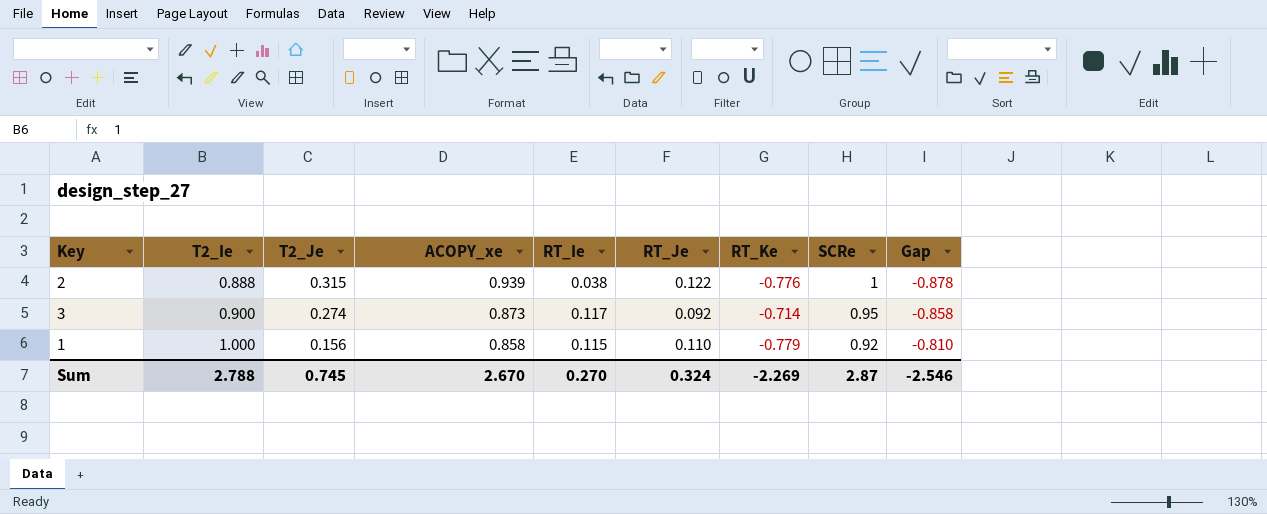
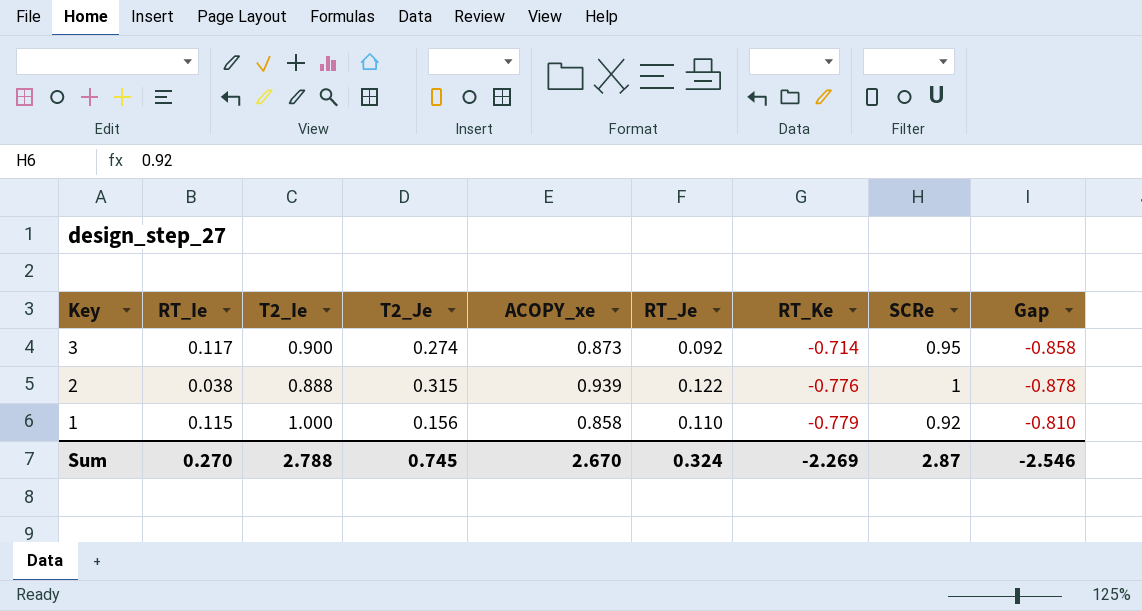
row order: T2_Ie ascending -> Key descending
column RT_Ie | position: 5 -> 2

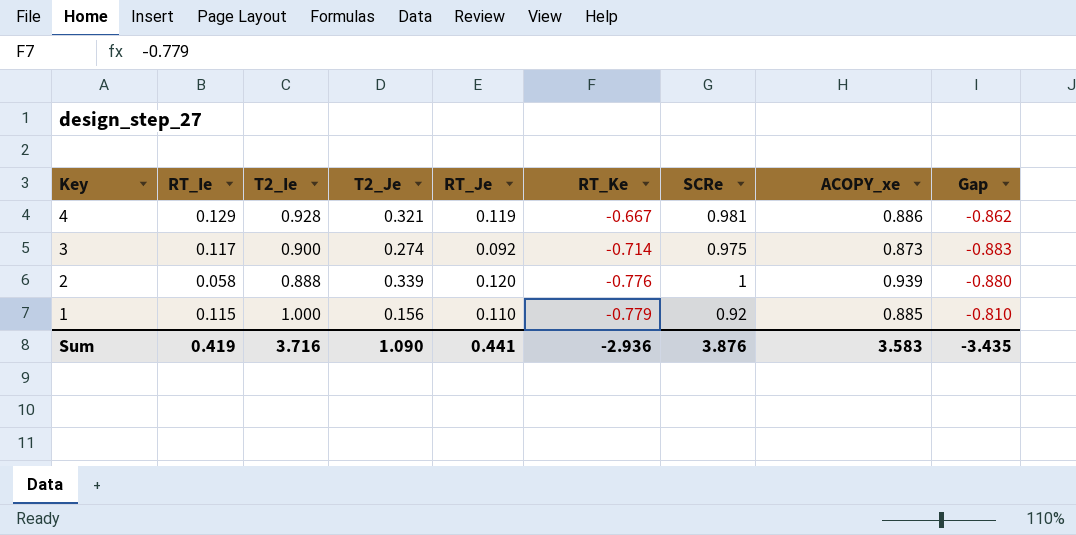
column ACOPY_xe | position: 5 -> 8
row 4: none -> 0.129 | 0.928 | 0.321 | 0.119 | -0.667 | 0.981 | 0.886 | -0.862
3 | SCRe: 0.95 -> 0.975
3 | Gap: -0.858 -> -0.883
2 | RT_Ie: 0.038 -> 0.058
2 | T2_Je: 0.315 -> 0.339
2 | RT_Je: 0.122 -> 0.120
2 | Gap: -0.878 -> -0.880
1 | ACOPY_xe: 0.858 -> 0.885
Sum | RT_Ie: 0.270 -> 0.419
Sum | T2_Ie: 2.788 -> 3.716
Sum | T2_Je: 0.745 -> 1.090
Sum | RT_Je: 0.324 -> 0.441
Sum | RT_Ke: -2.269 -> -2.936
Sum | SCRe: 2.87 -> 3.876
Sum | ACOPY_xe: 2.670 -> 3.583
Sum | Gap: -2.546 -> -3.435

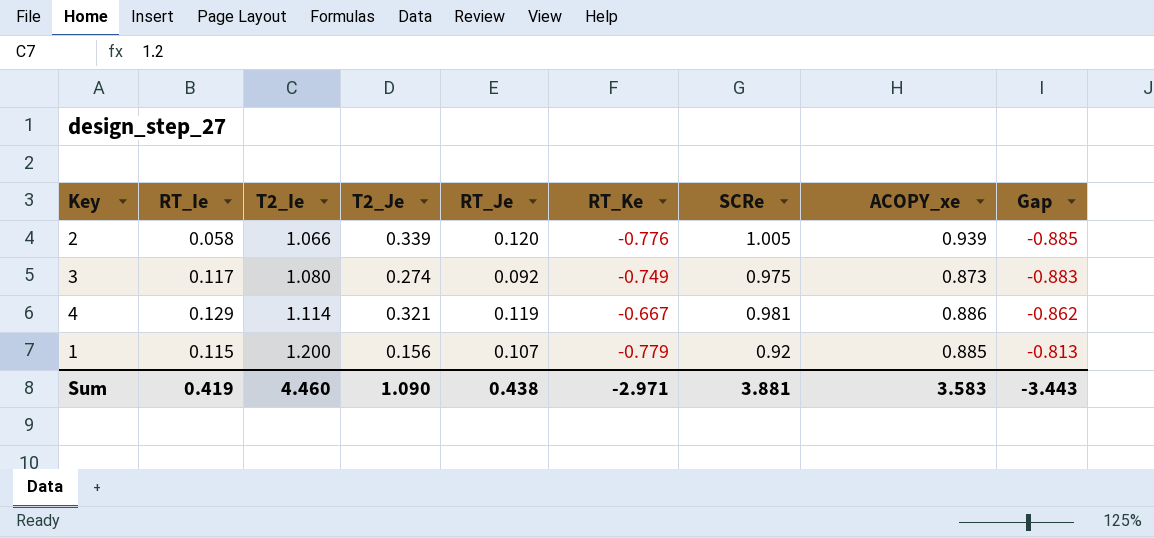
row order: Key descending -> T2_Ie ascending
2 | T2_Ie: 0.888 -> 1.066
2 | SCRe: 1 -> 1.005
2 | Gap: -0.880 -> -0.885
3 | T2_Ie: 0.900 -> 1.080
3 | RT_Ke: -0.714 -> -0.749
4 | T2_Ie: 0.928 -> 1.114
1 | T2_Ie: 1.000 -> 1.200
1 | RT_Je: 0.110 -> 0.107
1 | Gap: -0.810 -> -0.813
Sum | T2_Ie: 3.716 -> 4.460
Sum | RT_Je: 0.441 -> 0.438
Sum | RT_Ke: -2.936 -> -2.971
Sum | SCRe: 3.876 -> 3.881
Sum | Gap: -3.435 -> -3.443

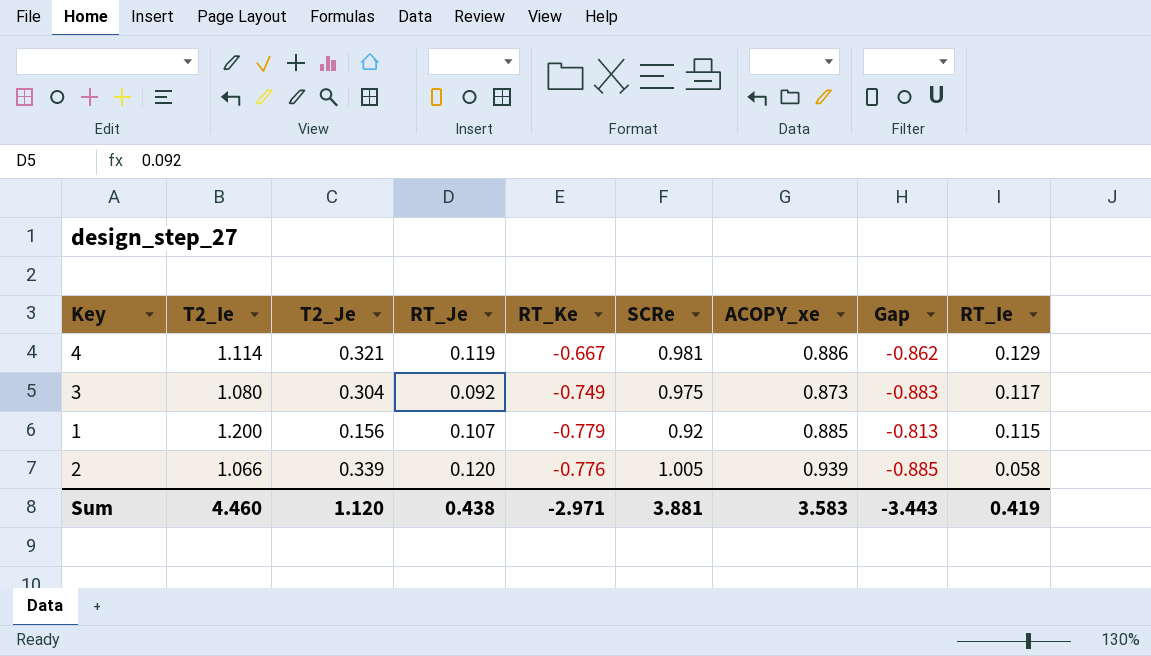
row order: T2_Ie ascending -> RT_Ie descending
column RT_Ie | position: 2 -> 9
3 | T2_Je: 0.274 -> 0.304
Sum | T2_Je: 1.090 -> 1.120

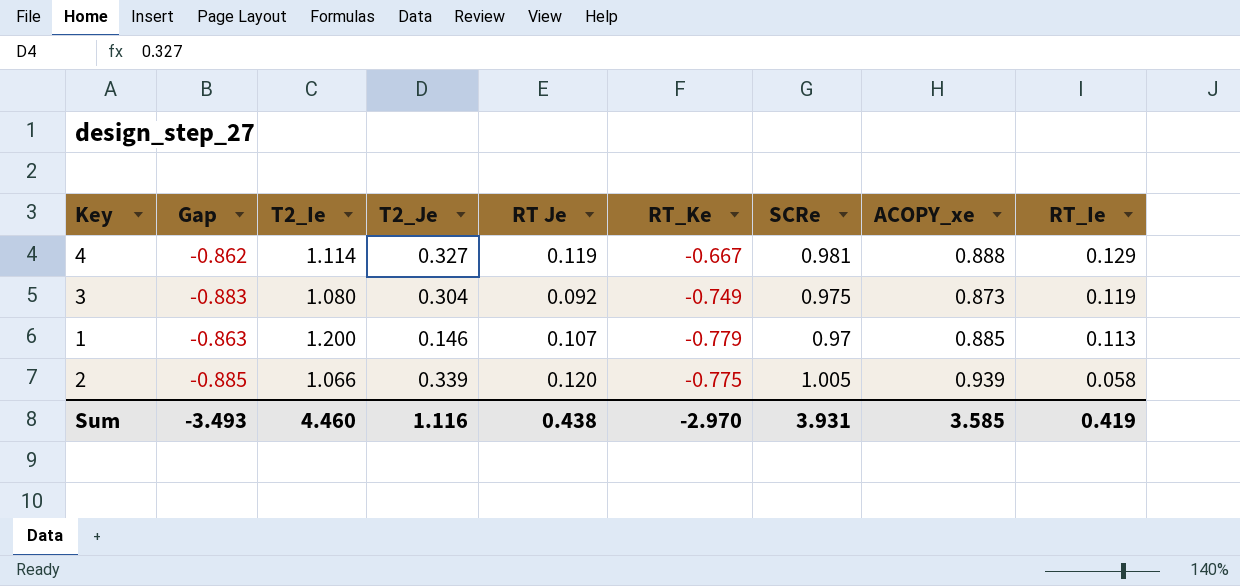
column Gap | position: 8 -> 2
column name: RT_Je -> RT Je
4 | T2_Je: 0.321 -> 0.327
4 | ACOPY_xe: 0.886 -> 0.888
3 | RT_Ie: 0.117 -> 0.119
1 | Gap: -0.813 -> -0.863
1 | T2_Je: 0.156 -> 0.146
1 | SCRe: 0.92 -> 0.97
1 | RT_Ie: 0.115 -> 0.113
2 | RT_Ke: -0.776 -> -0.775
Sum | Gap: -3.443 -> -3.493
Sum | T2_Je: 1.120 -> 1.116
Sum | RT_Ke: -2.971 -> -2.970
Sum | SCRe: 3.881 -> 3.931
Sum | ACOPY_xe: 3.583 -> 3.585

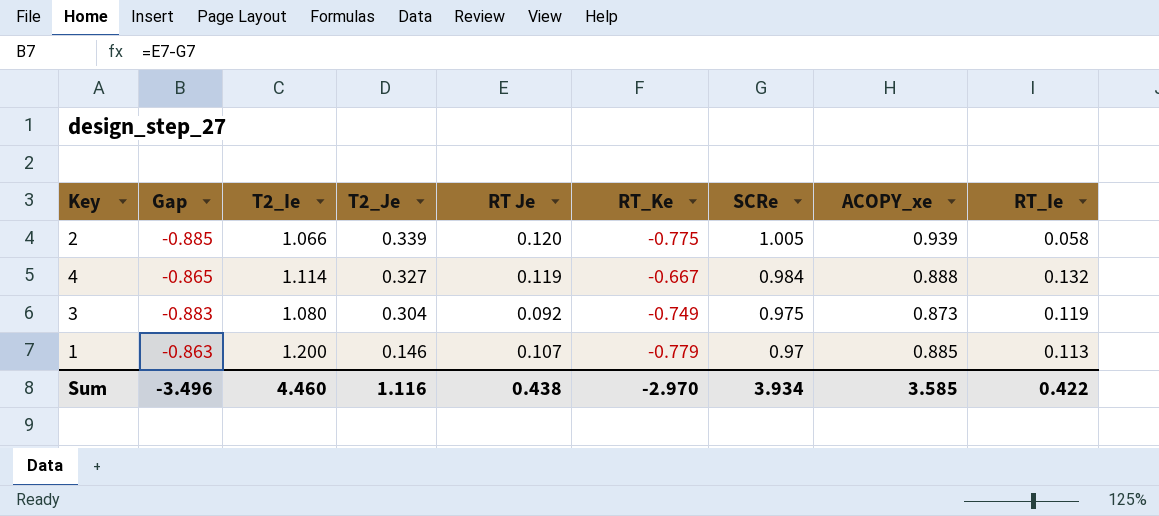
row order: RT_Ie descending -> T2_Je descending
4 | Gap: -0.862 -> -0.865
4 | SCRe: 0.981 -> 0.984
4 | RT_Ie: 0.129 -> 0.132
Sum | Gap: -3.493 -> -3.496
Sum | SCRe: 3.931 -> 3.934
Sum | RT_Ie: 0.419 -> 0.422

